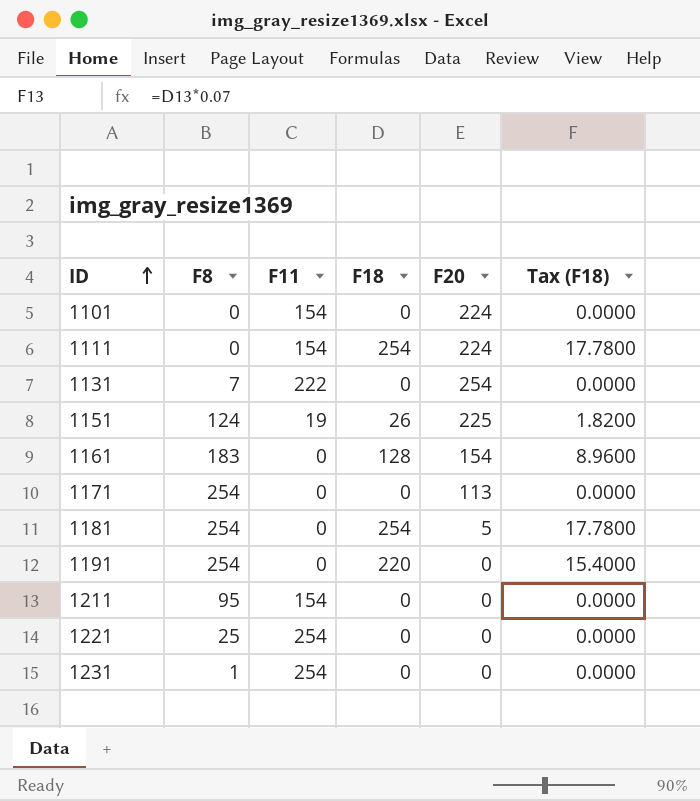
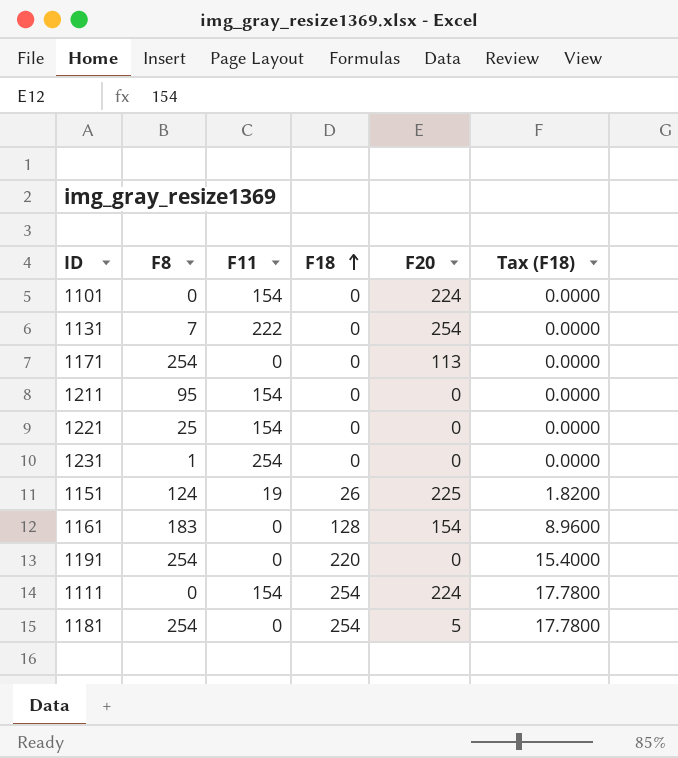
row order: ID ascending -> F18 ascending
1221 | F11: 254 -> 154

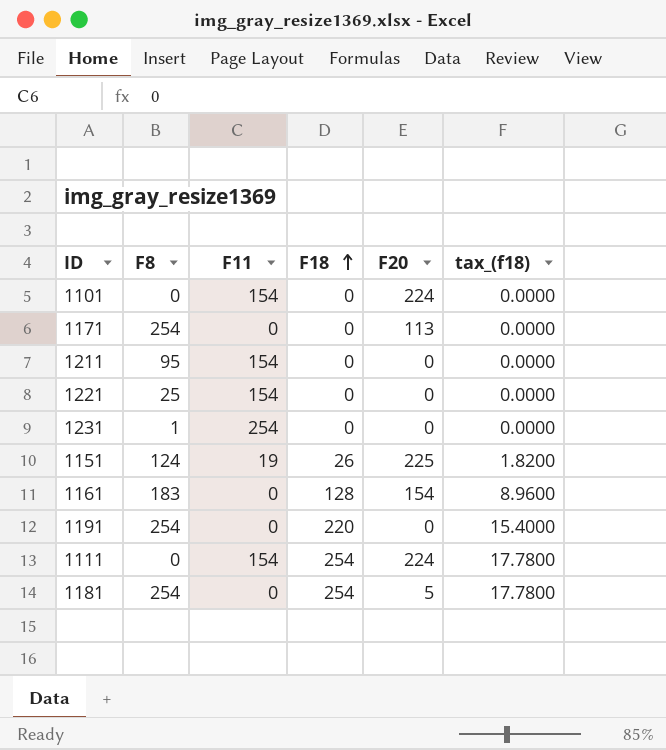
column name: Tax (F18) -> tax_(f18)
row 1131: 7 | 222 | 0 | 254 | 0.0000 -> none

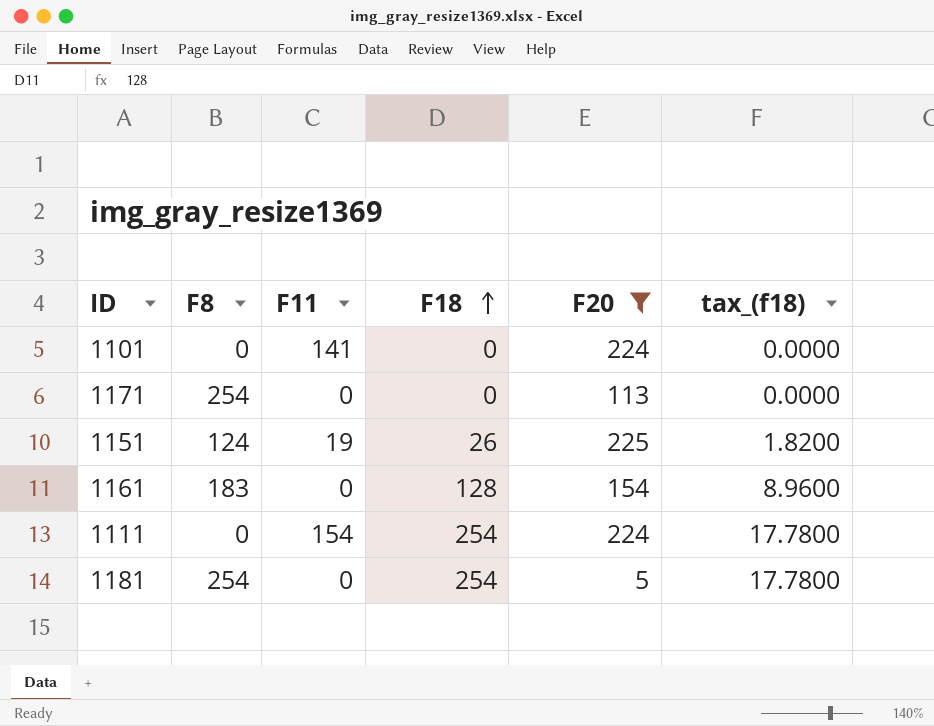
filter: none -> F20 != 0
1101 | F11: 154 -> 141

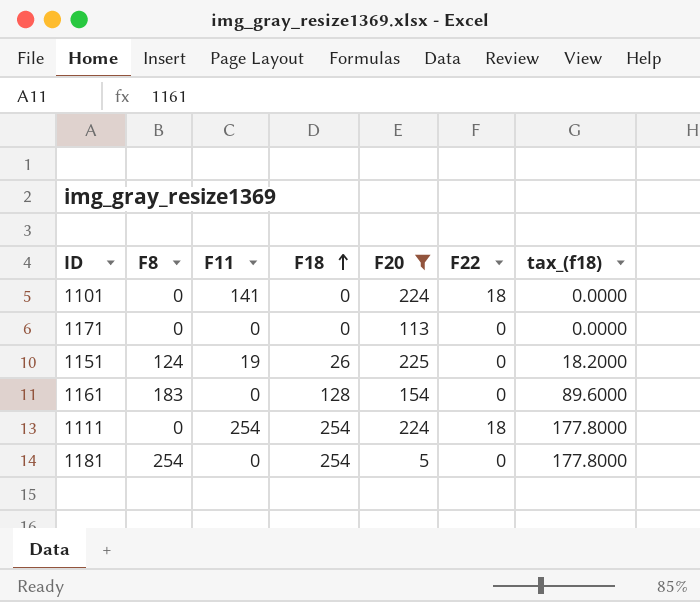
column F22 | position: none -> 6
column tax_(f18) | formula: [F18] * 0.07 -> [F18] * 0.7
1171 | F8: 254 -> 0
1111 | F11: 154 -> 254

